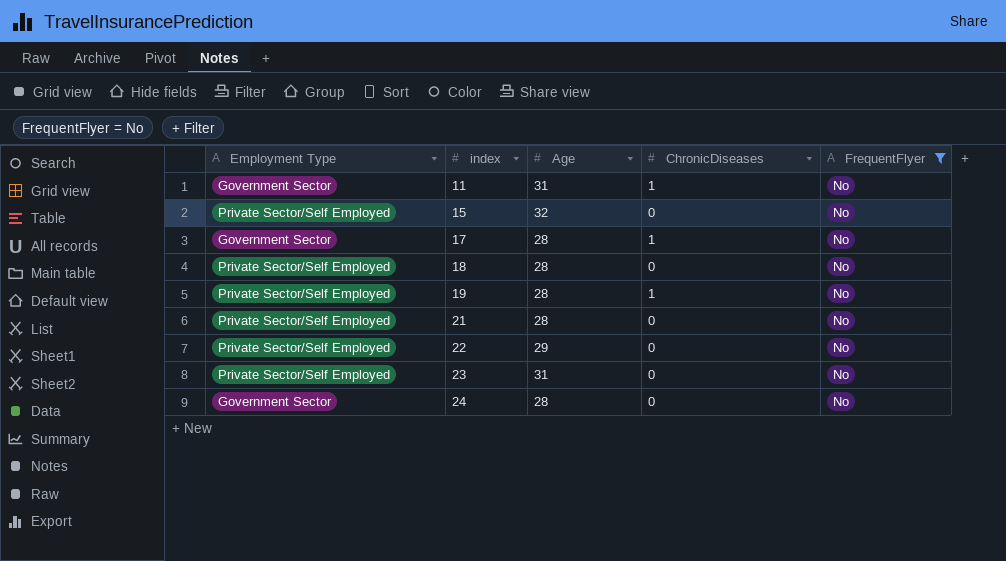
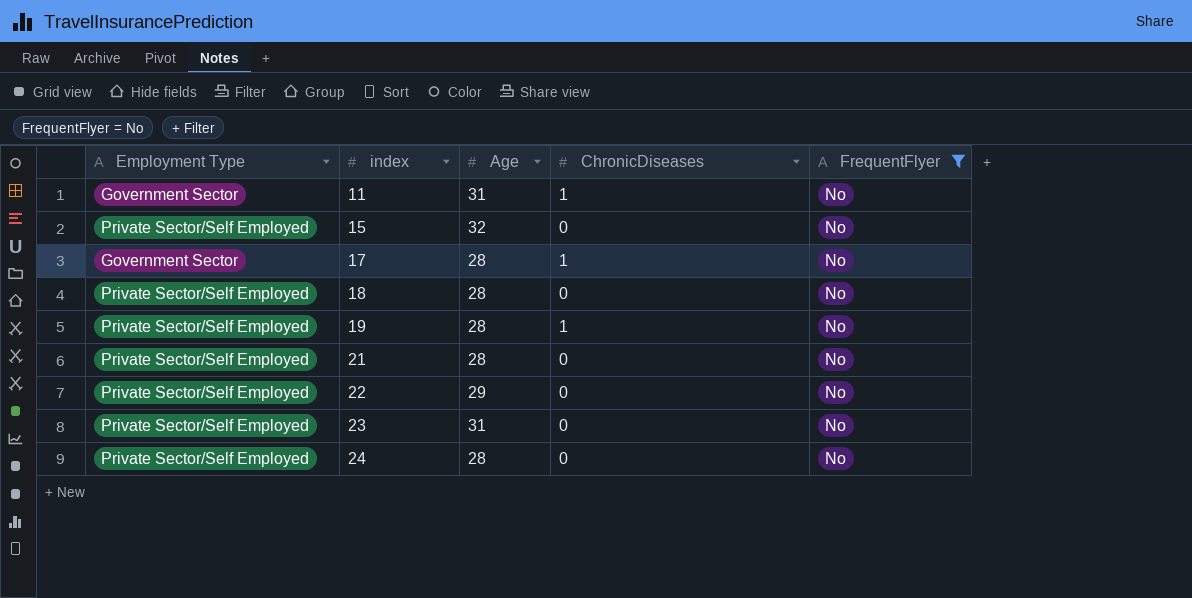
24 | Employment Type: Government Sector -> Private Sector/Self Employed

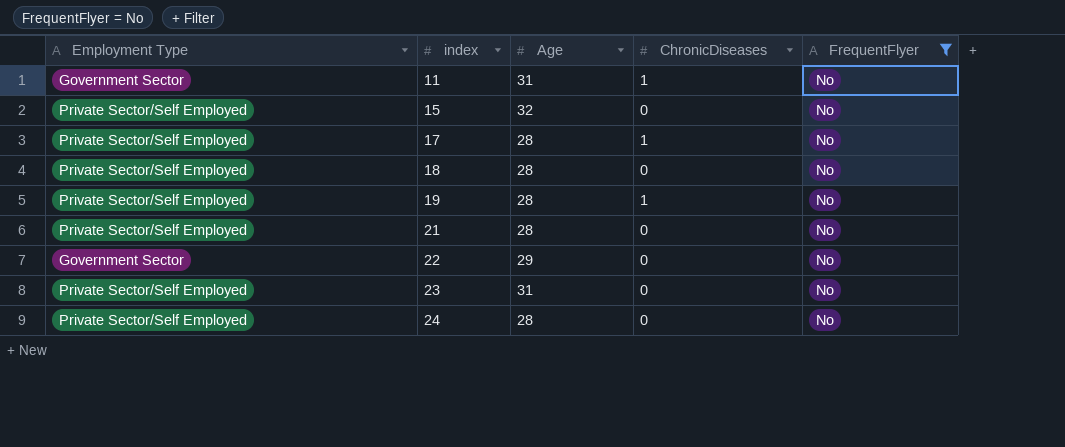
17 | Employment Type: Government Sector -> Private Sector/Self Employed
22 | Employment Type: Private Sector/Self Employed -> Government Sector

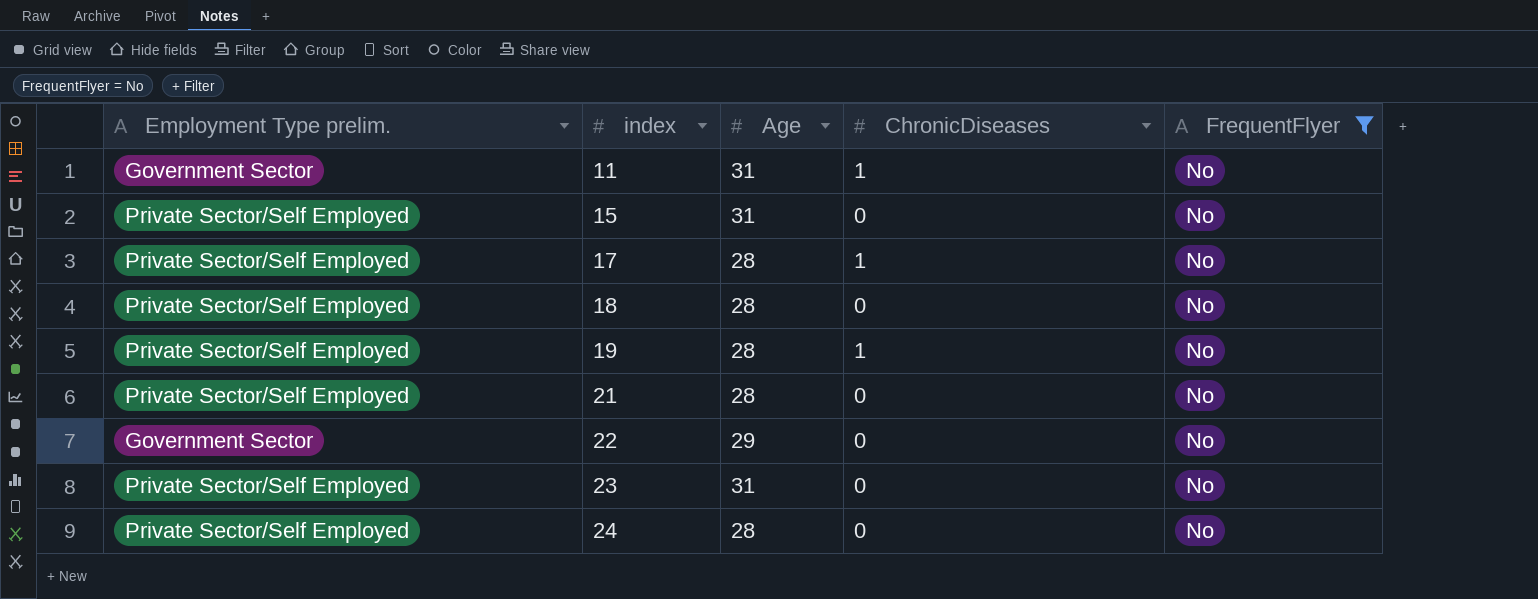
column name: Employment Type -> Employment Type prelim.
15 | Age: 32 -> 31

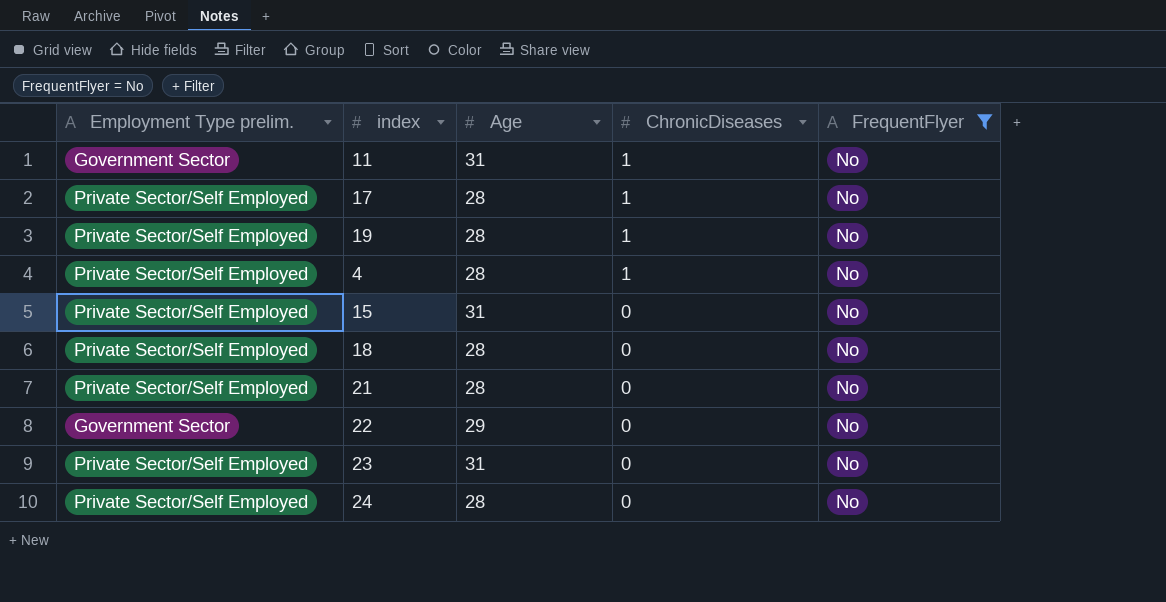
row order: index ascending -> ChronicDiseases descending
row 4: none -> Private Sector/Self Employed | 28 | 1 | No

